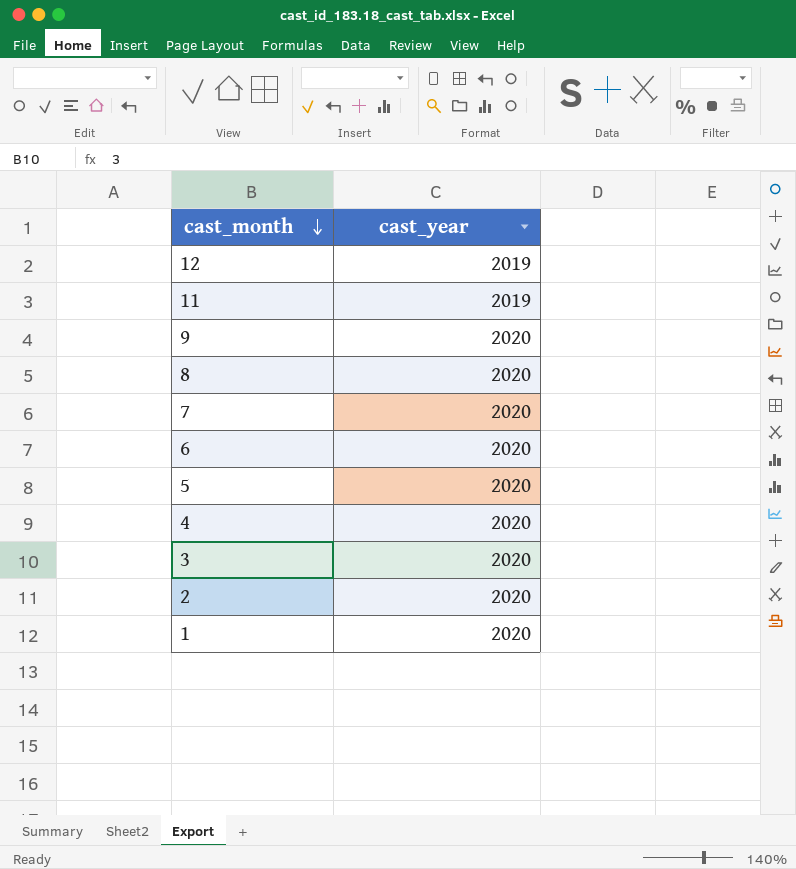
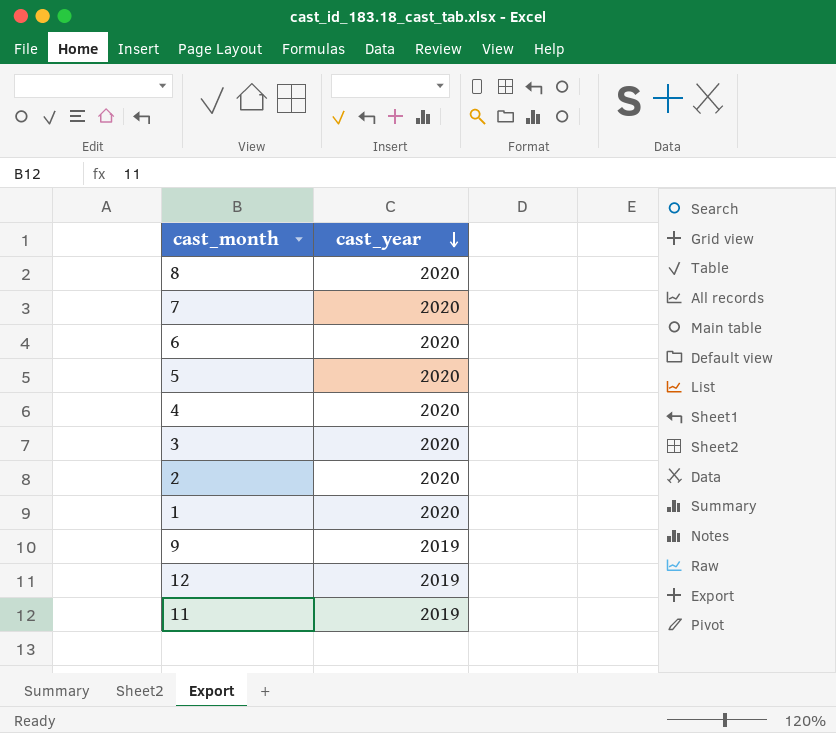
row order: cast_month descending -> cast_year descending
9 | cast_year: 2020 -> 2019

